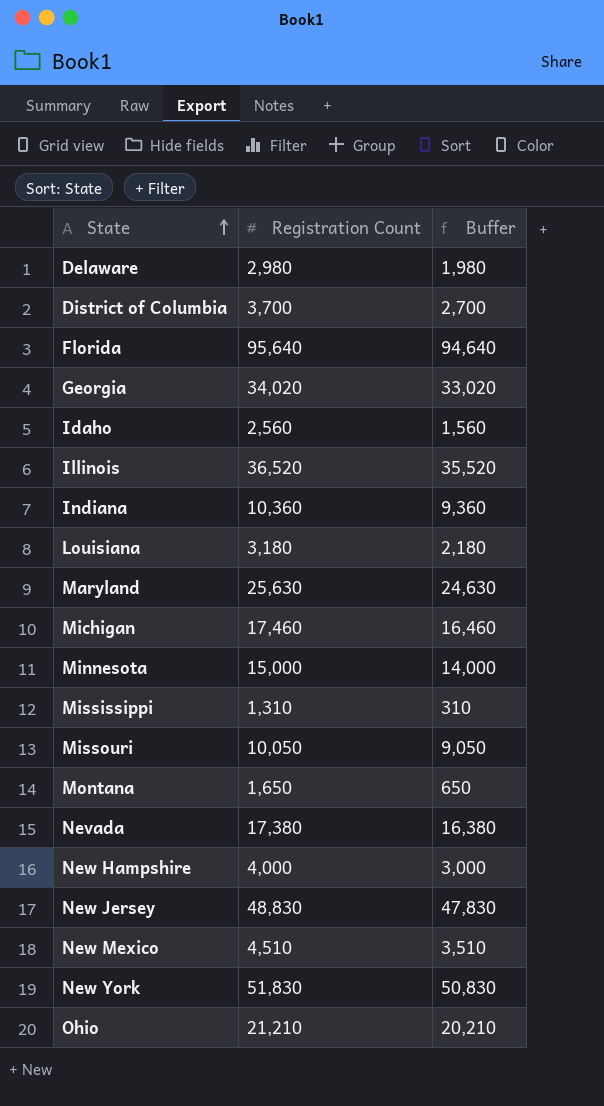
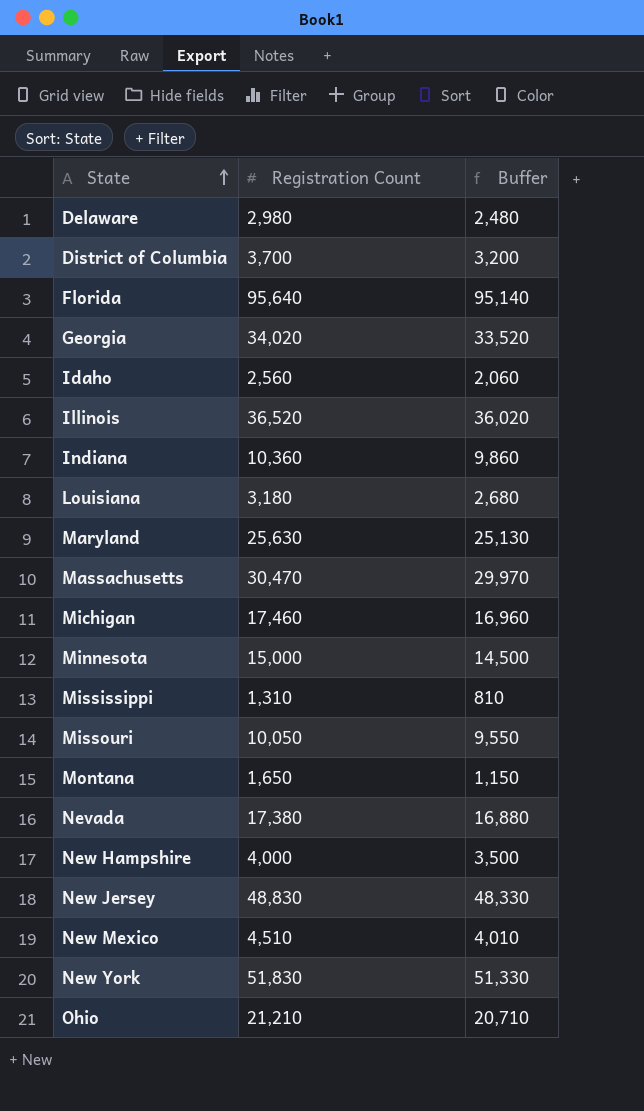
column Buffer | formula: [Registration Count] - 1000 -> [Registration Count] - 500
row Massachusetts: none -> 30,470 | 29,970

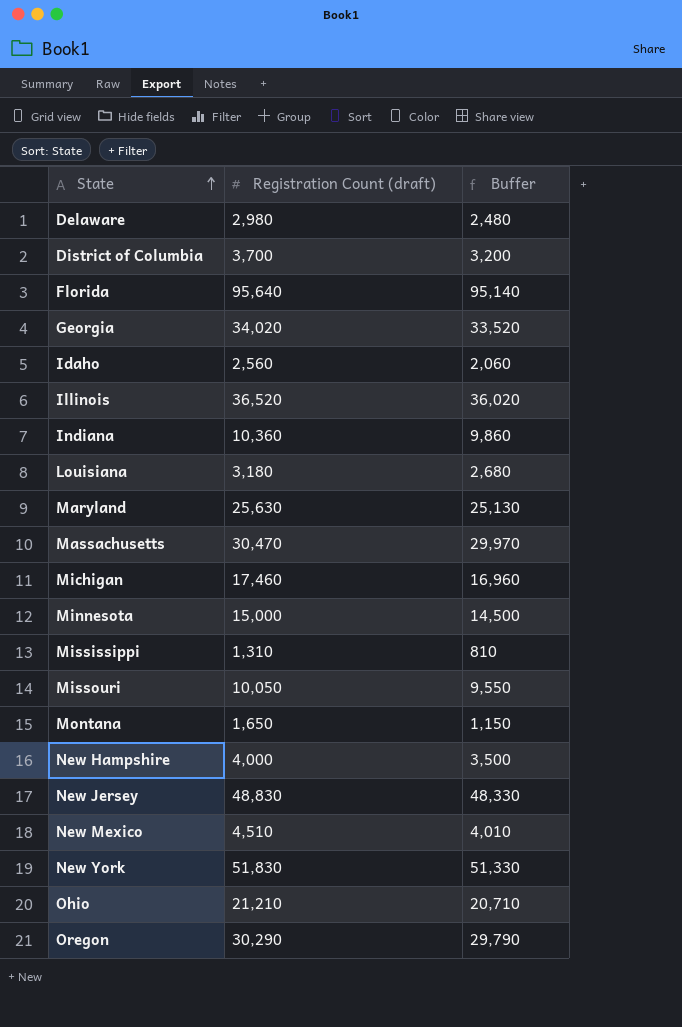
column name: Registration Count -> Registration Count (draft)
row Nevada: 17,380 | 16,880 -> none
row Oregon: none -> 30,290 | 29,790

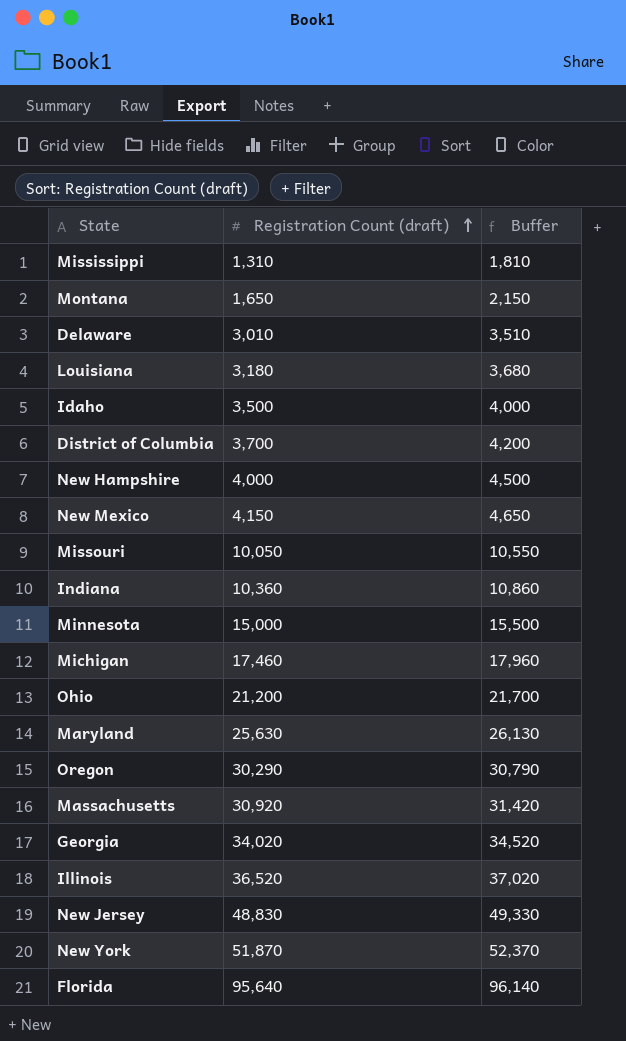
row order: State ascending -> Registration Count (draft) ascending
column Buffer | formula: [Registration Count (draft)] - 500 -> [Registration Count (draft)] + 500
Delaware | Registration Count (draft): 2,980 -> 3,010
Idaho | Registration Count (draft): 2,560 -> 3,500
New Mexico | Registration Count (draft): 4,510 -> 4,150
Ohio | Registration Count (draft): 21,210 -> 21,200
Massachusetts | Registration Count (draft): 30,470 -> 30,920
New York | Registration Count (draft): 51,830 -> 51,870

